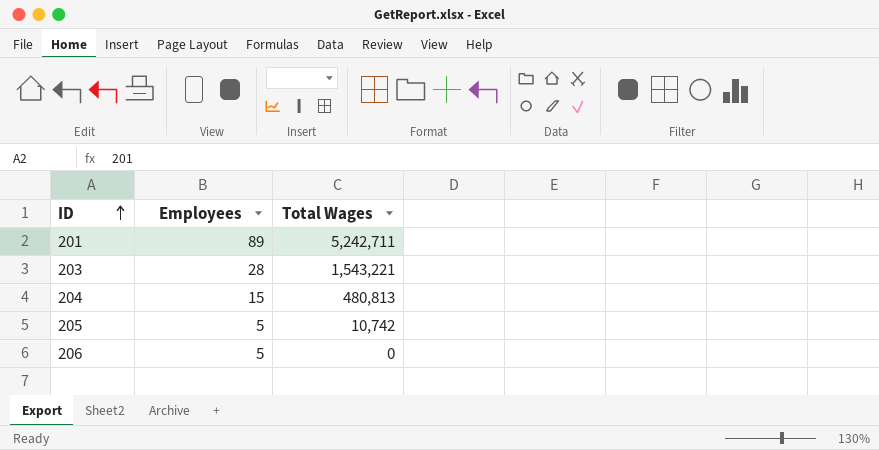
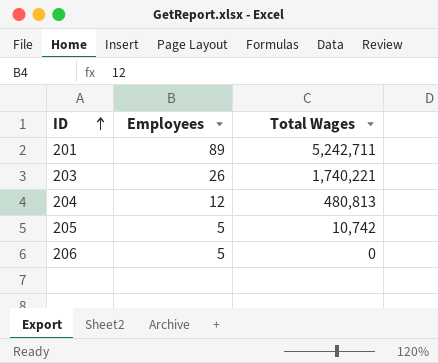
203 | Employees: 28 -> 26
203 | Total Wages: 1,543,221 -> 1,740,221
204 | Employees: 15 -> 12

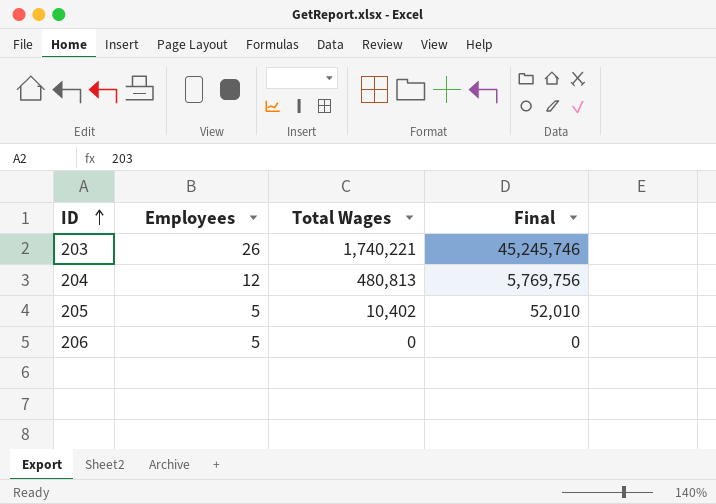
column Final | formula: none -> [Employees] * [Total Wages]
row 201: 89 | 5,242,711 -> none
205 | Total Wages: 10,742 -> 10,402

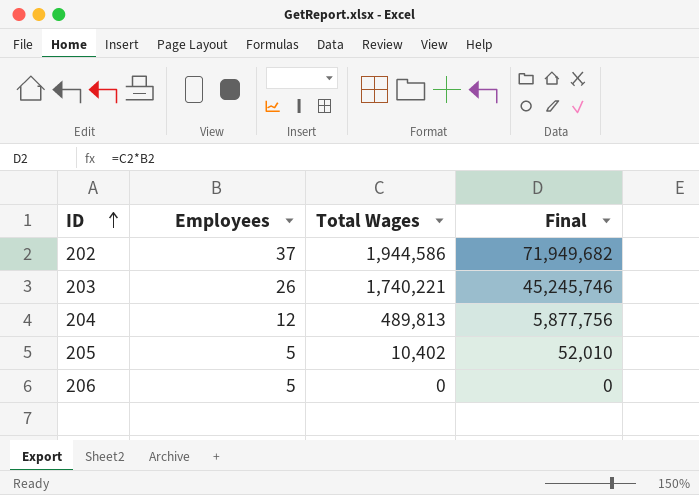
row 202: none -> 37 | 1,944,586 | 71,949,682
204 | Total Wages: 480,813 -> 489,813
204 | Final: 5,769,756 -> 5,877,756

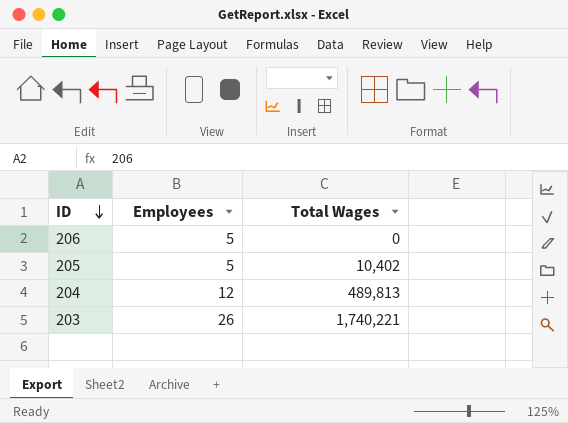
row order: ID ascending -> ID descending
column Final | formula: [Employees] * [Total Wages] -> none
row 202: 37 | 1,944,586 | 71,949,682 -> none

